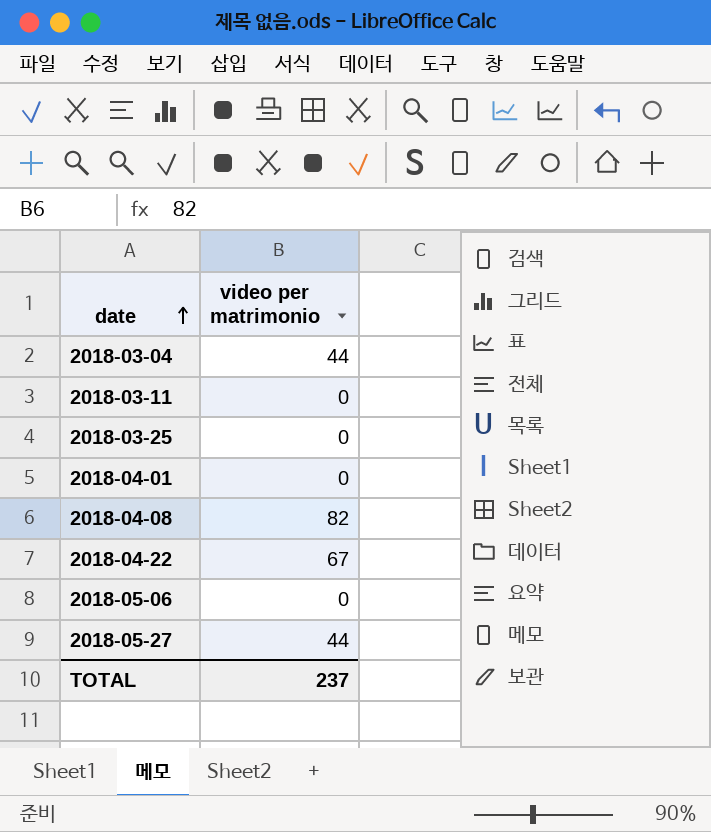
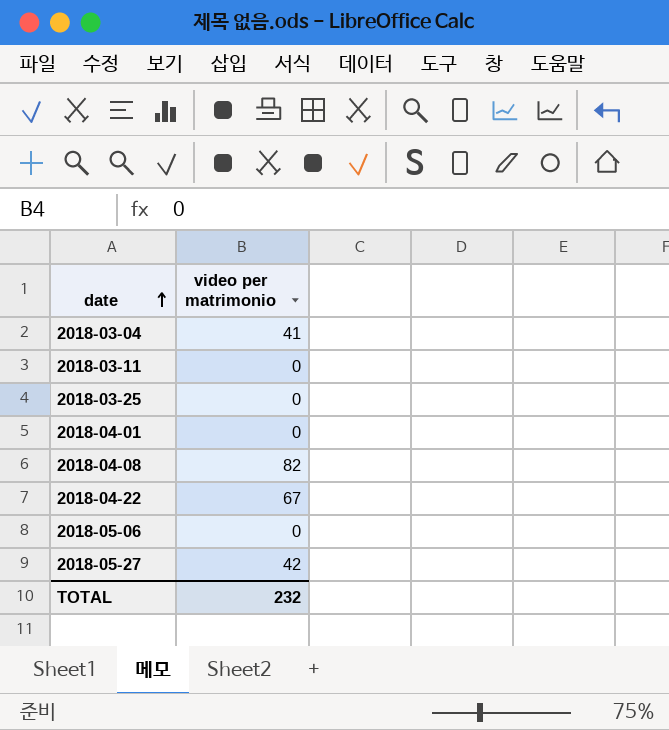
2018-03-04 | video per matrimonio: 44 -> 41
2018-05-27 | video per matrimonio: 44 -> 42
TOTAL | video per matrimonio: 237 -> 232

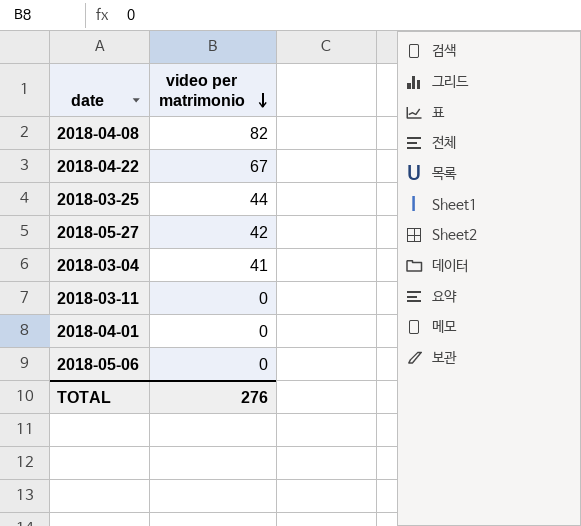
row order: date ascending -> video per matrimonio descending
2018-03-25 | video per matrimonio: 0 -> 44
TOTAL | video per matrimonio: 232 -> 276

